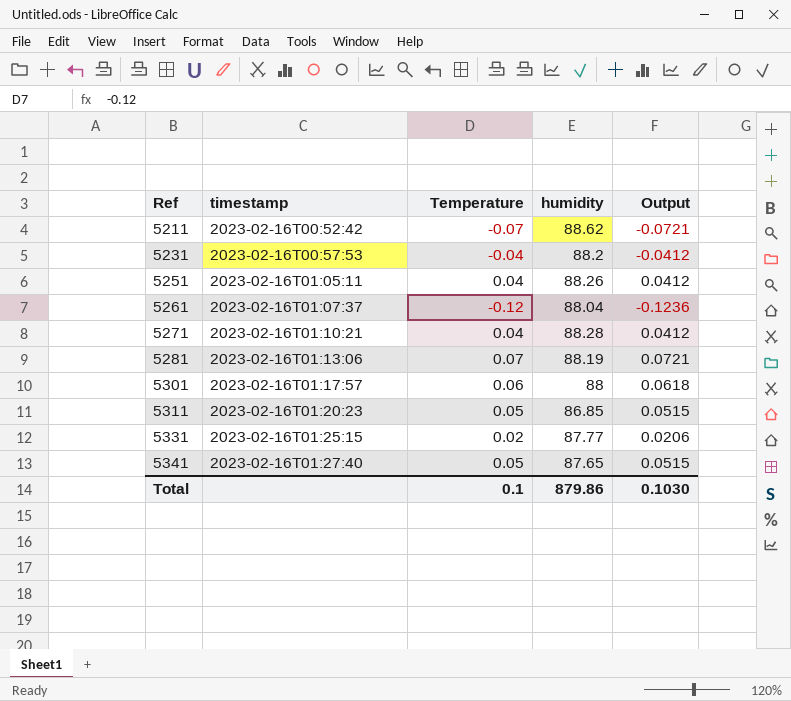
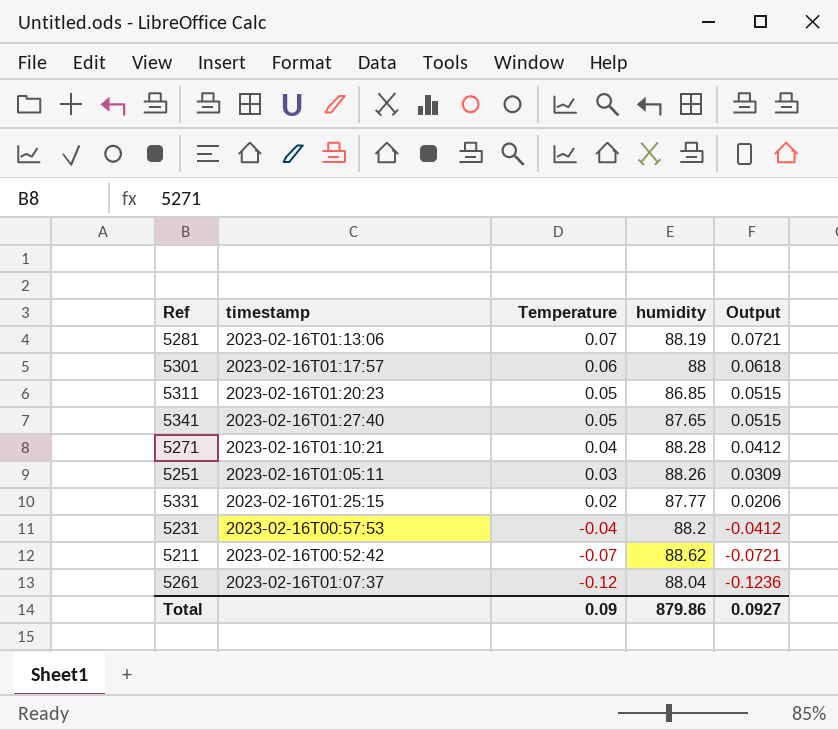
row order: Ref ascending -> Temperature descending
5251 | Temperature: 0.04 -> 0.03
5251 | Output: 0.0412 -> 0.0309
Total | Temperature: 0.1 -> 0.09
Total | Output: 0.1030 -> 0.0927

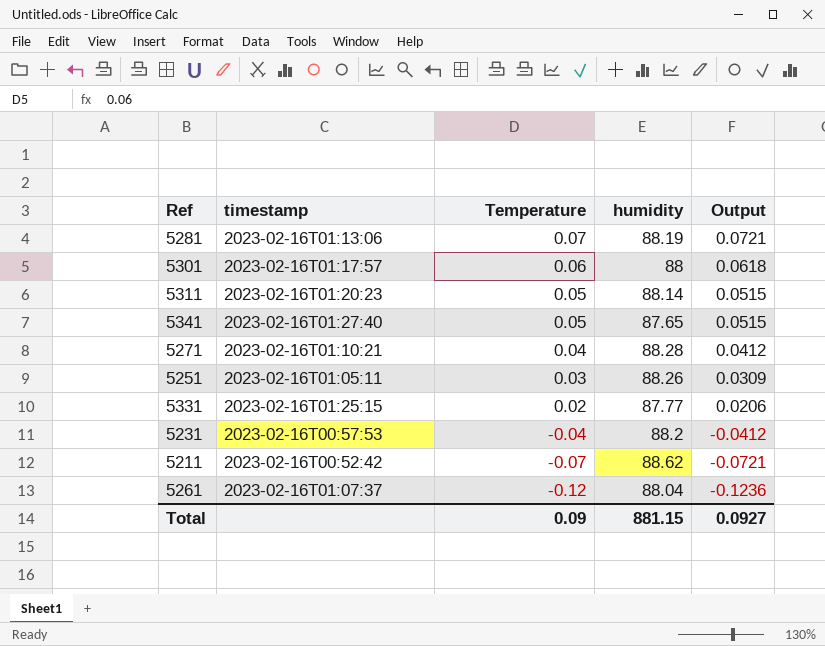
5311 | humidity: 86.85 -> 88.14
Total | humidity: 879.86 -> 881.15

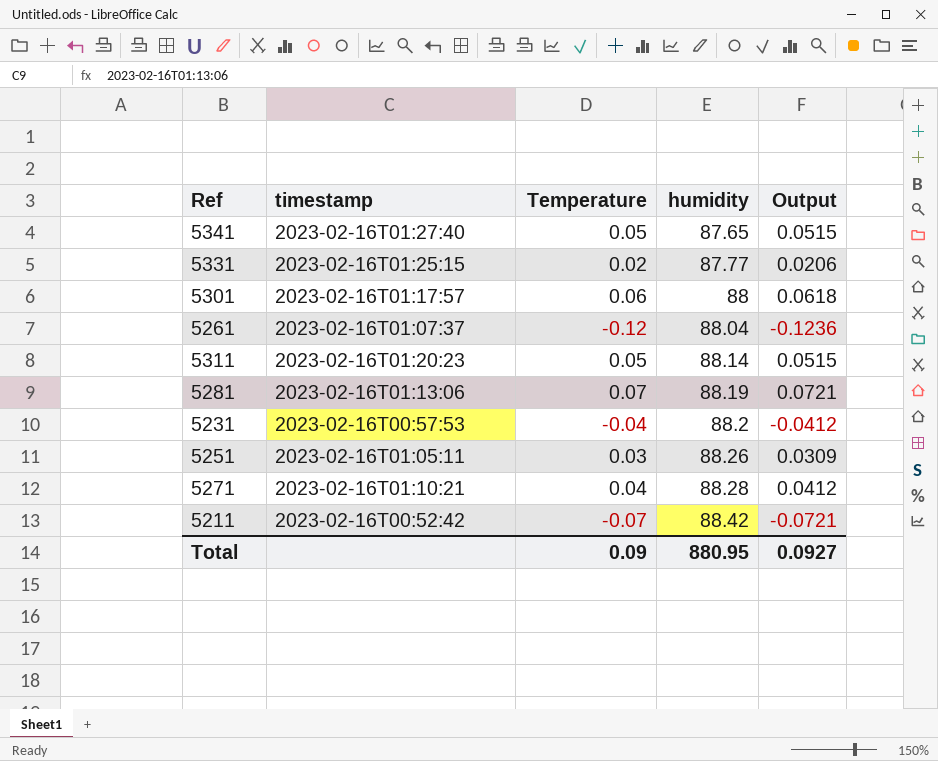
row order: Temperature descending -> humidity ascending
5211 | humidity: 88.62 -> 88.42
Total | humidity: 881.15 -> 880.95

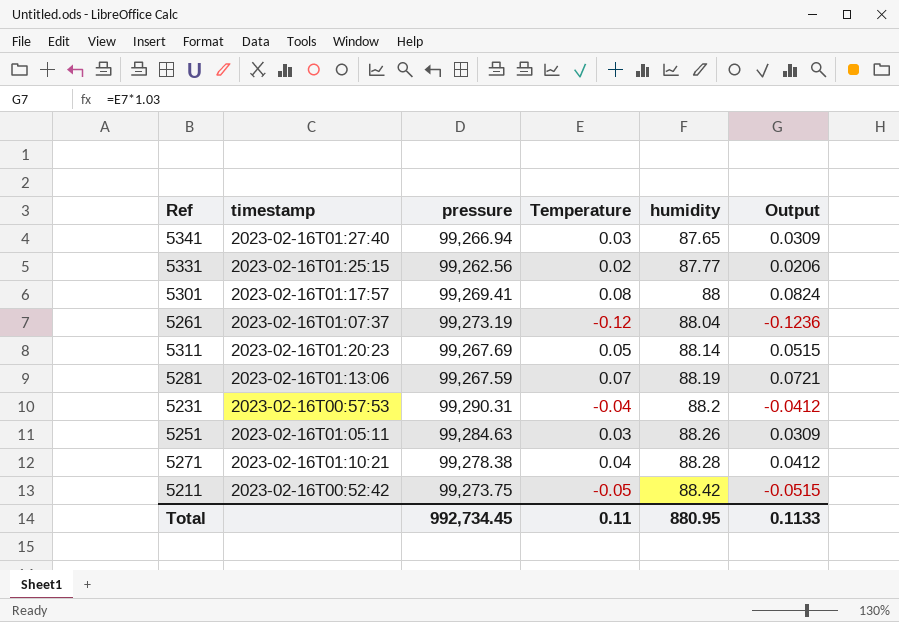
column pressure | position: none -> 3
5341 | Temperature: 0.05 -> 0.03
5341 | Output: 0.0515 -> 0.0309
5301 | Temperature: 0.06 -> 0.08
5301 | Output: 0.0618 -> 0.0824
5211 | Temperature: -0.07 -> -0.05
5211 | Output: -0.0721 -> -0.0515
Total | Temperature: 0.09 -> 0.11
Total | Output: 0.0927 -> 0.1133

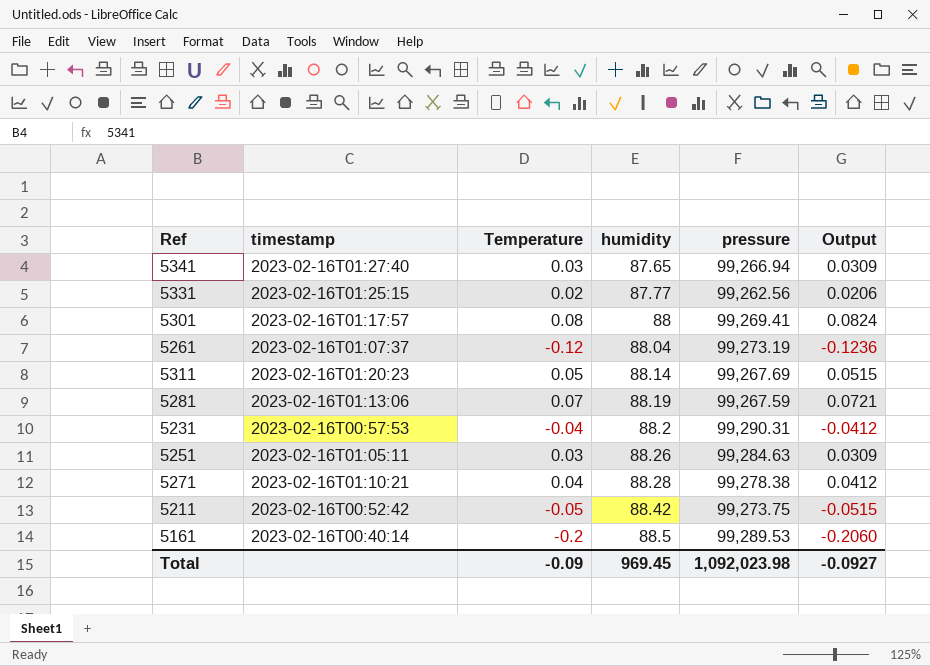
column pressure | position: 3 -> 5
row 5161: none -> 2023-02-16T00:40:14 | -0.2 | 88.5 | 99,289.53 | -0.2060
Total | Temperature: 0.11 -> -0.09
Total | humidity: 880.95 -> 969.45
Total | pressure: 992,734.45 -> 1,092,023.98
Total | Output: 0.1133 -> -0.0927

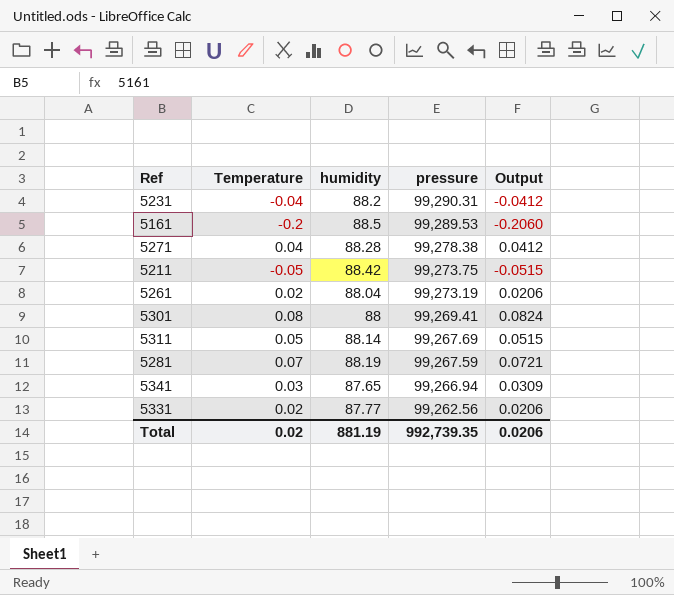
row order: humidity ascending -> pressure descending
column timestamp | position: 2 -> none
row 5251: 2023-02-16T01:05:11 | 0.03 | 88.26 | 99,284.63 | 0.0309 -> none
5261 | Temperature: -0.12 -> 0.02
5261 | Output: -0.1236 -> 0.0206
Total | Temperature: -0.09 -> 0.02
Total | humidity: 969.45 -> 881.19
Total | pressure: 1,092,023.98 -> 992,739.35
Total | Output: -0.0927 -> 0.0206

